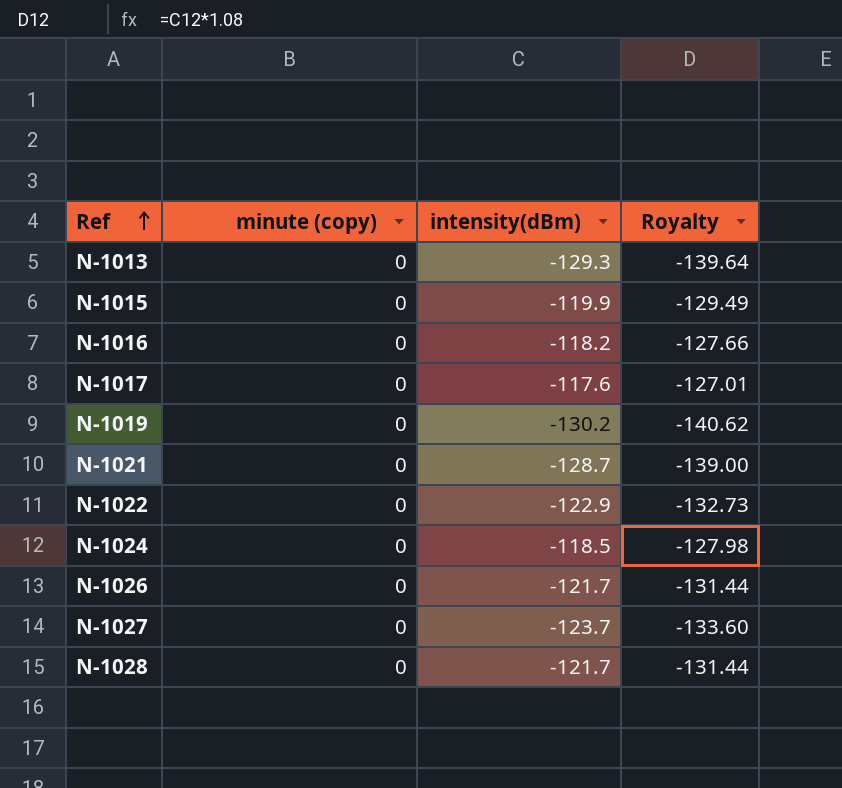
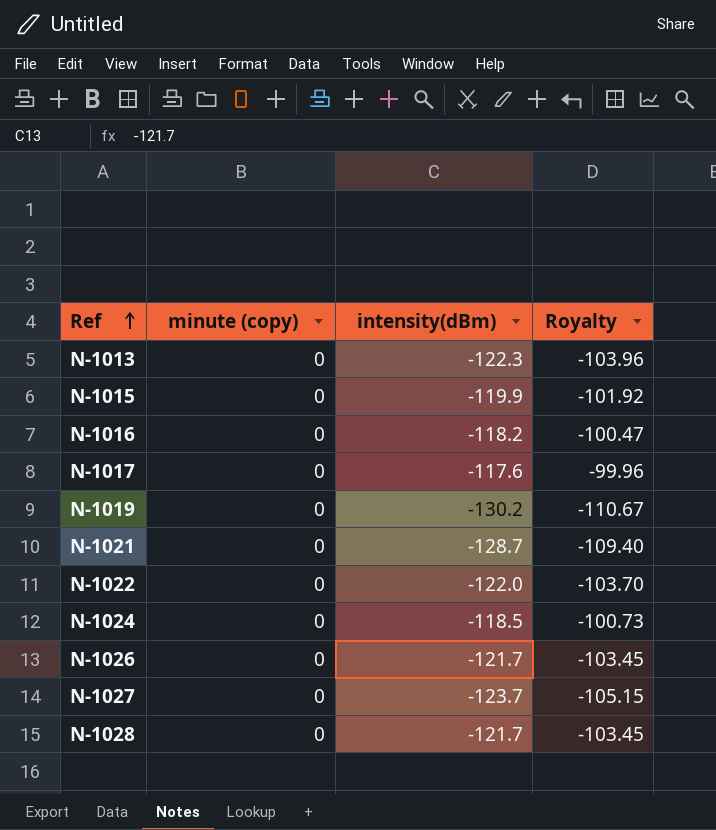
column Royalty | formula: [intensity(dBm)] * 1.08 -> [intensity(dBm)] * 0.85
N-1013 | intensity(dBm): -129.3 -> -122.3
N-1022 | intensity(dBm): -122.9 -> -122.0

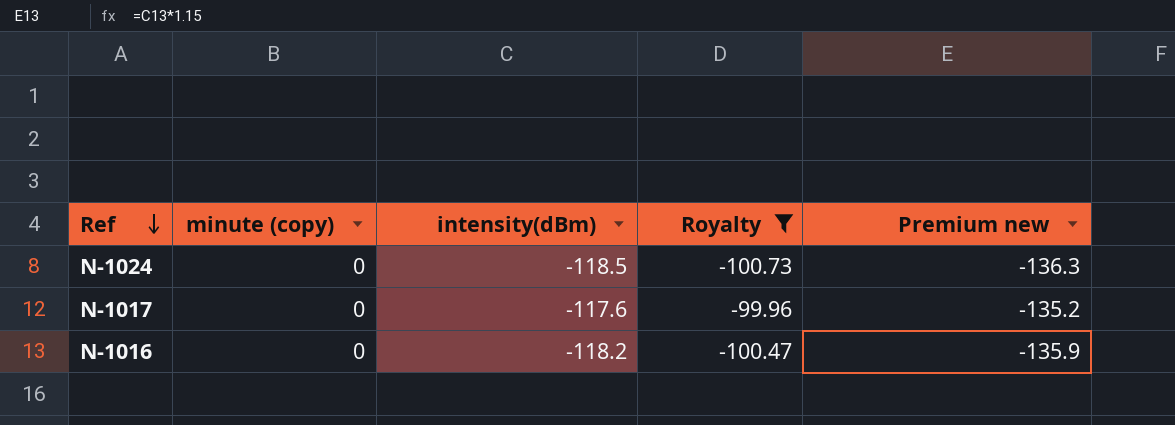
filter: none -> Royalty >= -100.73
row order: Ref ascending -> Ref descending
column Premium new | formula: none -> [intensity(dBm)] * 1.15

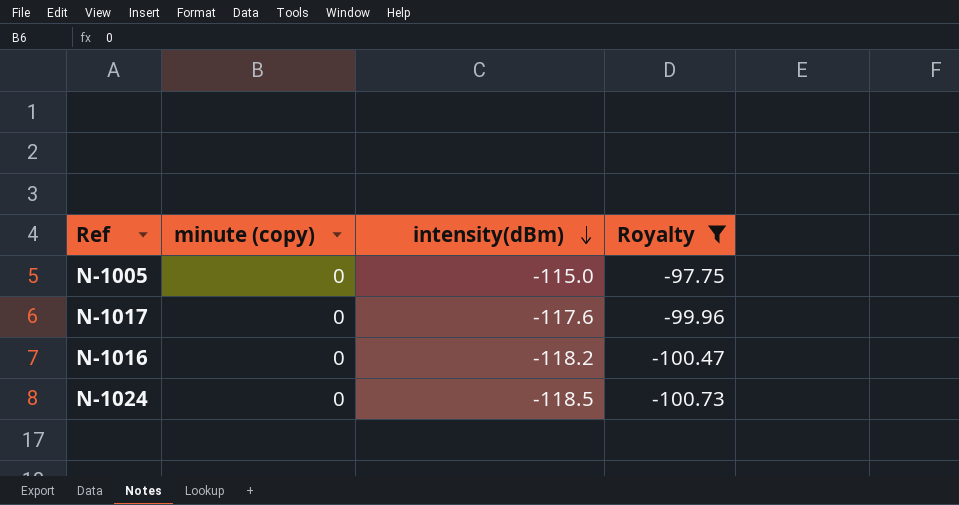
row order: Ref descending -> intensity(dBm) descending
column Premium new | formula: [intensity(dBm)] * 1.15 -> none
row N-1005: none -> 0 | -115.0 | -97.75

